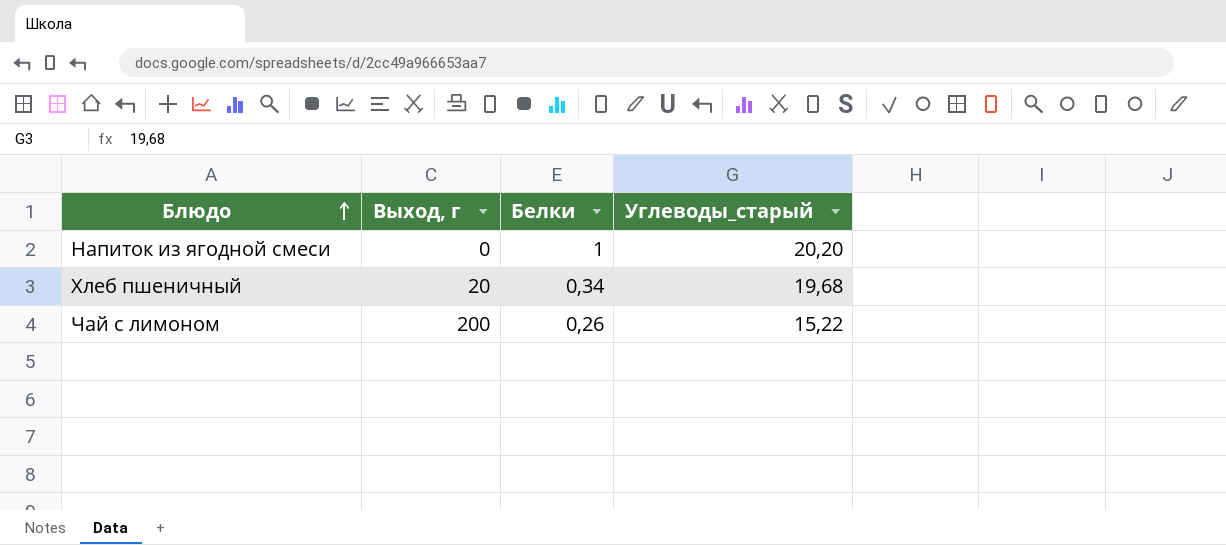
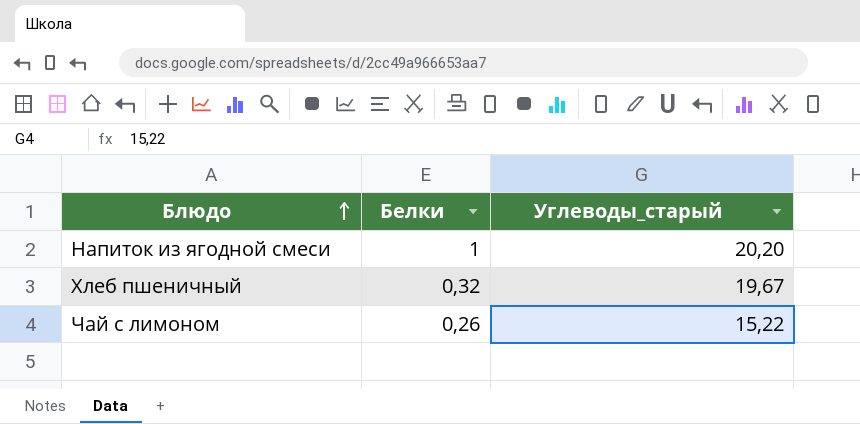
column Выход, г | position: 2 -> none
Хлеб пшеничный | Белки: 0,34 -> 0,32
Хлеб пшеничный | Углеводы_старый: 19,68 -> 19,67

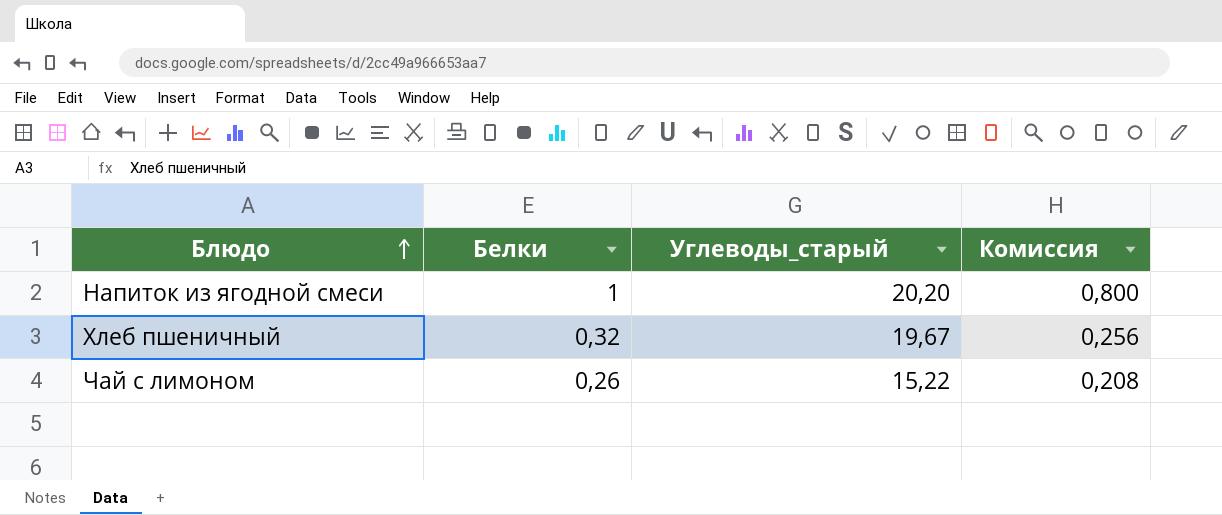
column Комиссия | formula: none -> [Белки] * 0,8

